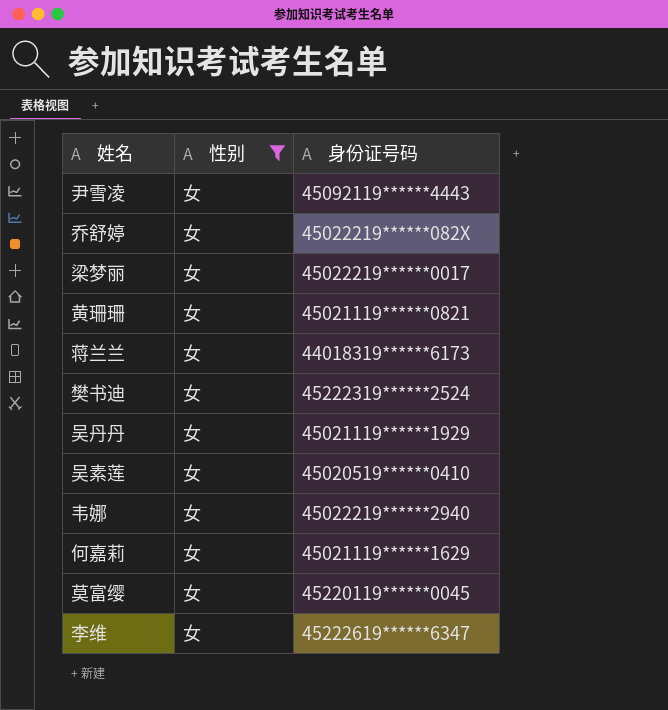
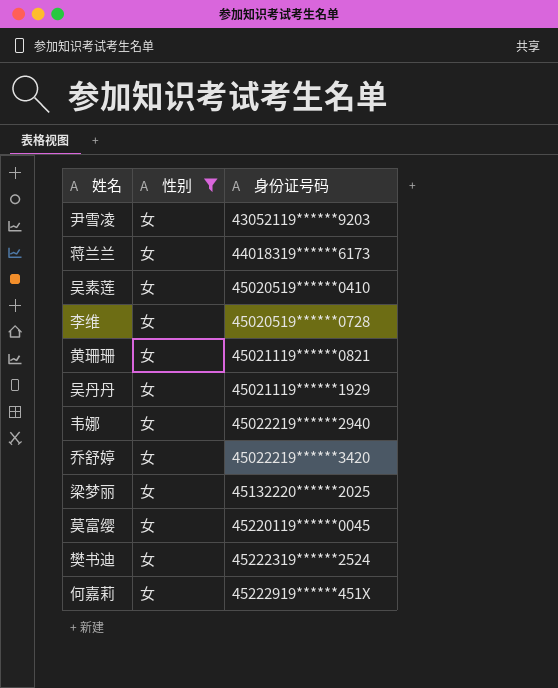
row order: none -> 身份证号码 ascending
尹雪凌 | 身份证号码: 45092119******4443 -> 43052119******9203
李维 | 身份证号码: 45222619******6347 -> 45020519******0728
乔舒婷 | 身份证号码: 45022219******082X -> 45022219******3420
梁梦丽 | 身份证号码: 45022219******0017 -> 45132220******2025
何嘉莉 | 身份证号码: 45021119******1629 -> 45222919******451X

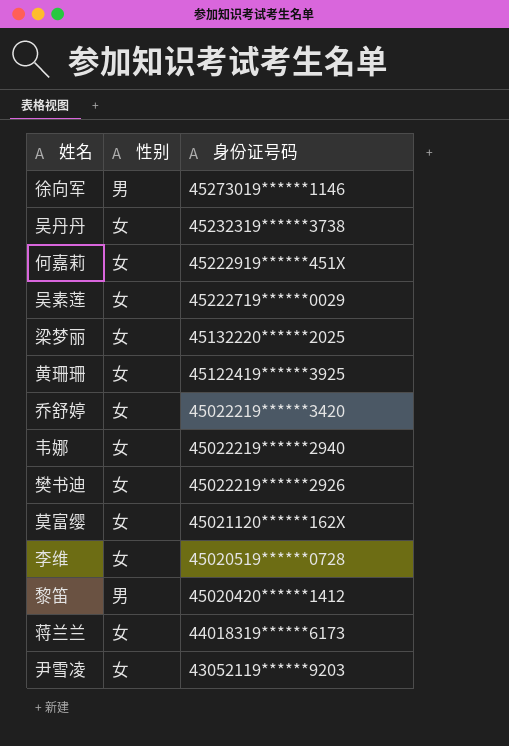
filter: 性别 = 女 -> none
row order: 身份证号码 ascending -> 身份证号码 descending
吴丹丹 | 身份证号码: 45021119******1929 -> 45232319******3738
吴素莲 | 身份证号码: 45020519******0410 -> 45222719******0029
黄珊珊 | 身份证号码: 45021119******0821 -> 45122419******3925
樊书迪 | 身份证号码: 45222319******2524 -> 45022219******2926
莫富缨 | 身份证号码: 45220119******0045 -> 45021120******162X

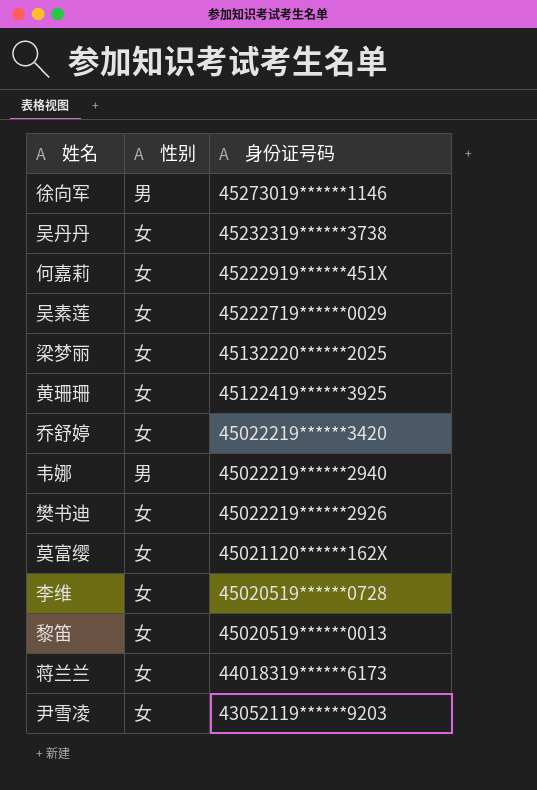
韦娜 | 性别: 女 -> 男
黎笛 | 性别: 男 -> 女
黎笛 | 身份证号码: 45020420******1412 -> 45020519******0013

